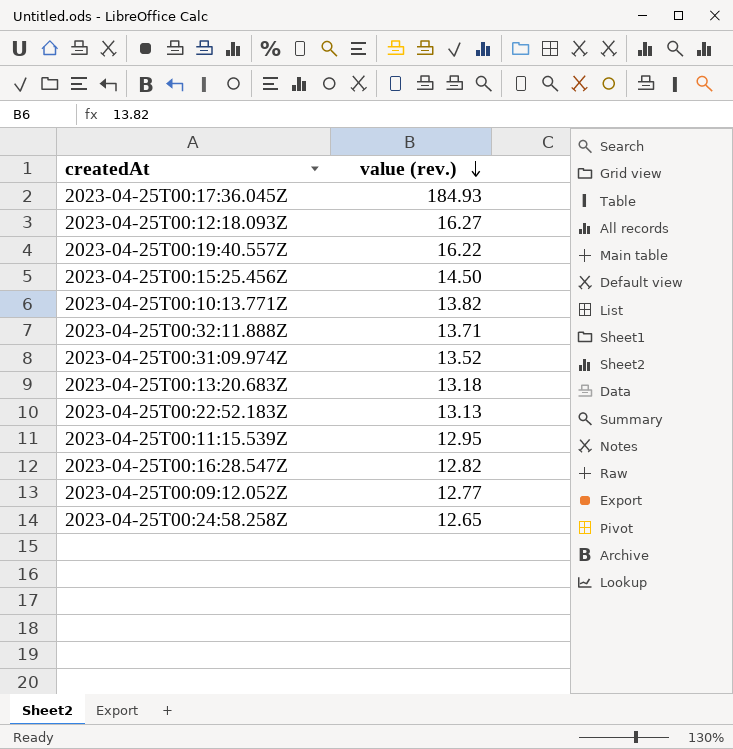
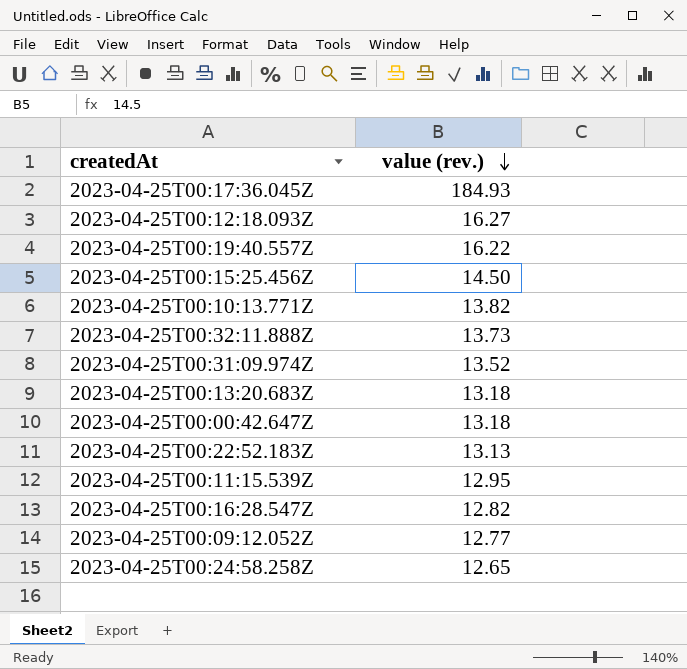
2023-04-25T00:32:11.888Z | value (rev.): 13.71 -> 13.73
row 2023-04-25T00:00:42.647Z: none -> 13.18

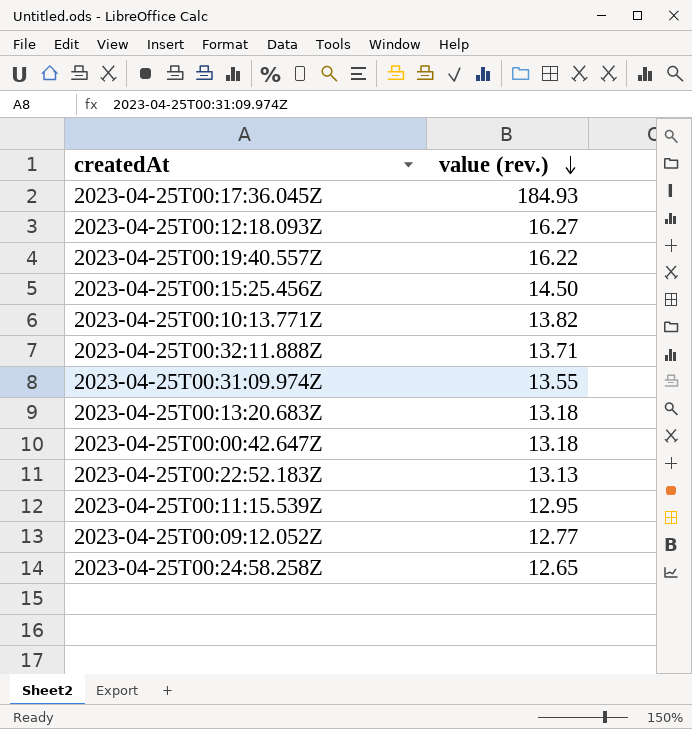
row 2023-04-25T00:16:28.547Z: 12.82 -> none
2023-04-25T00:32:11.888Z | value (rev.): 13.73 -> 13.71
2023-04-25T00:31:09.974Z | value (rev.): 13.52 -> 13.55

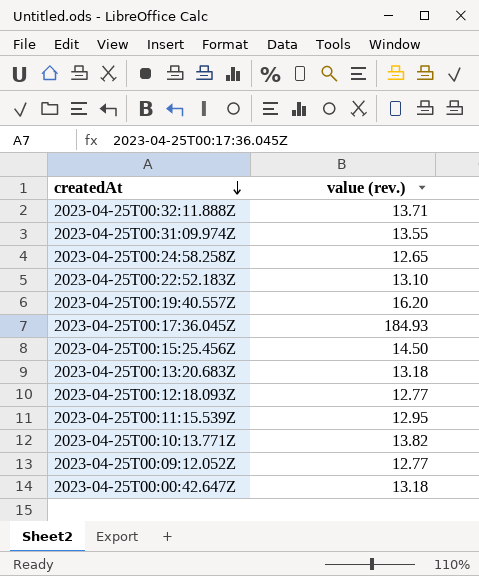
row order: value (rev.) descending -> createdAt descending
2023-04-25T00:22:52.183Z | value (rev.): 13.13 -> 13.10
2023-04-25T00:19:40.557Z | value (rev.): 16.22 -> 16.20
2023-04-25T00:12:18.093Z | value (rev.): 16.27 -> 12.77

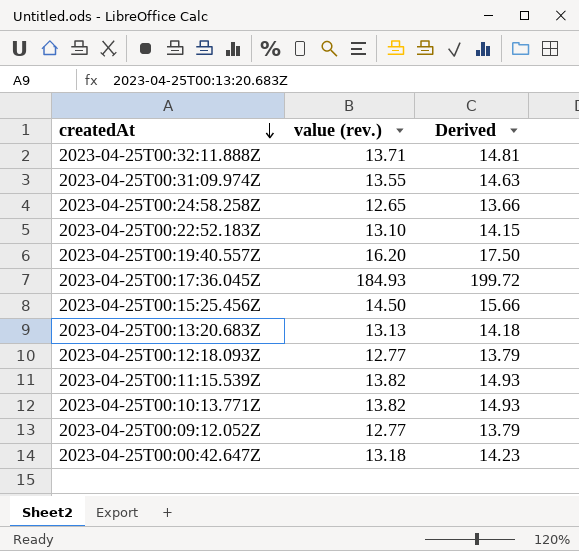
column Derived | formula: none -> [value (rev.)] * 1.08
2023-04-25T00:13:20.683Z | value (rev.): 13.18 -> 13.13
2023-04-25T00:11:15.539Z | value (rev.): 12.95 -> 13.82

